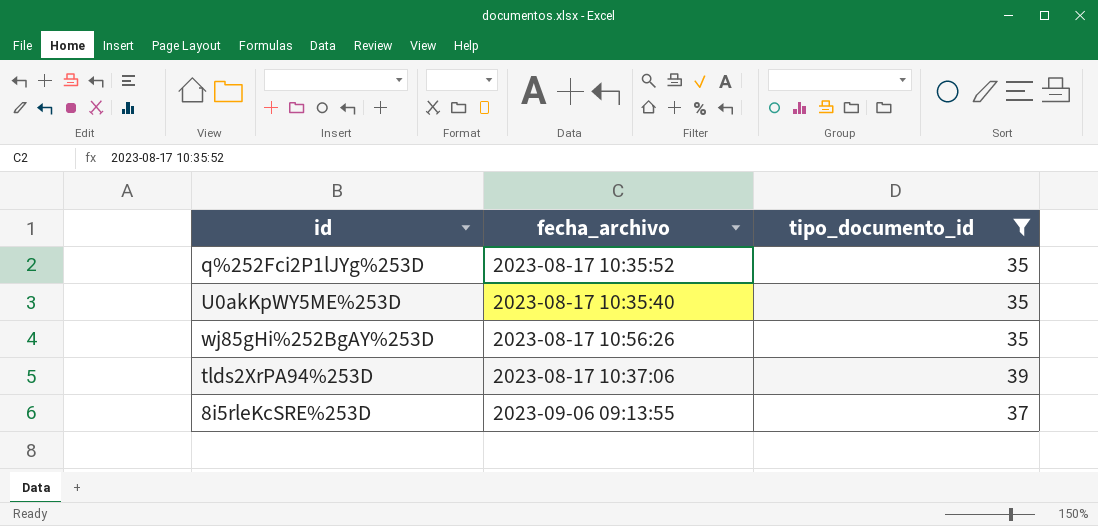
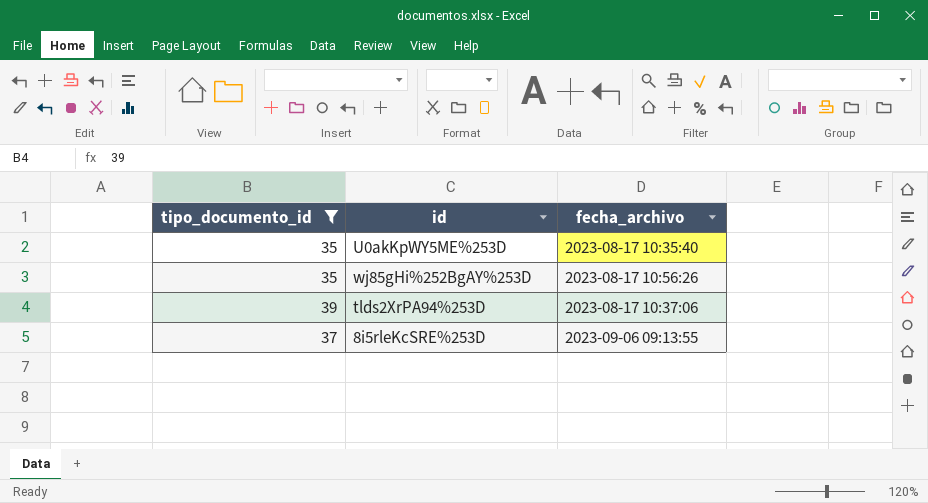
column tipo_documento_id | position: 3 -> 1
row q%252Fci2P1lJYg%253D: 2023-08-17 10:35:52 | 35 -> none

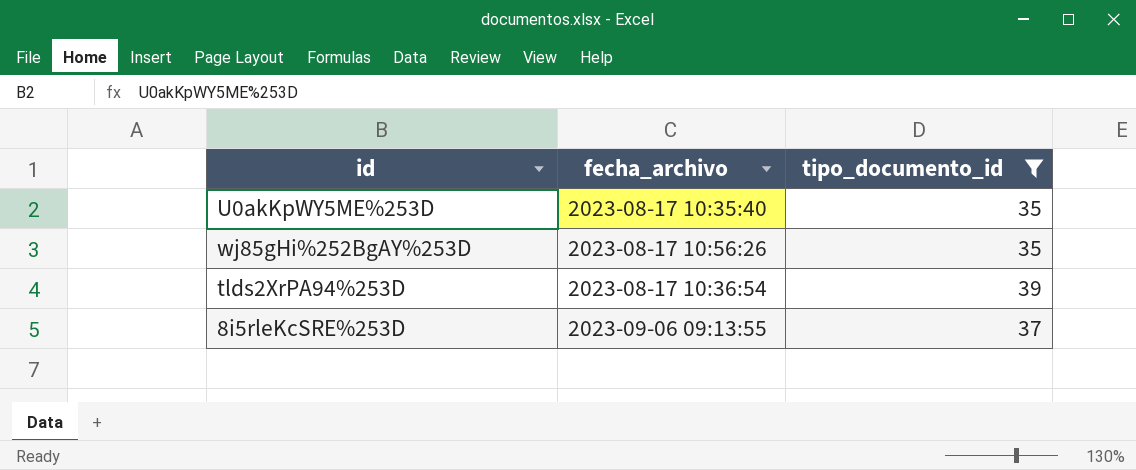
column tipo_documento_id | position: 1 -> 3
tlds2XrPA94%253D | fecha_archivo: 2023-08-17 10:37:06 -> 2023-08-17 10:36:54

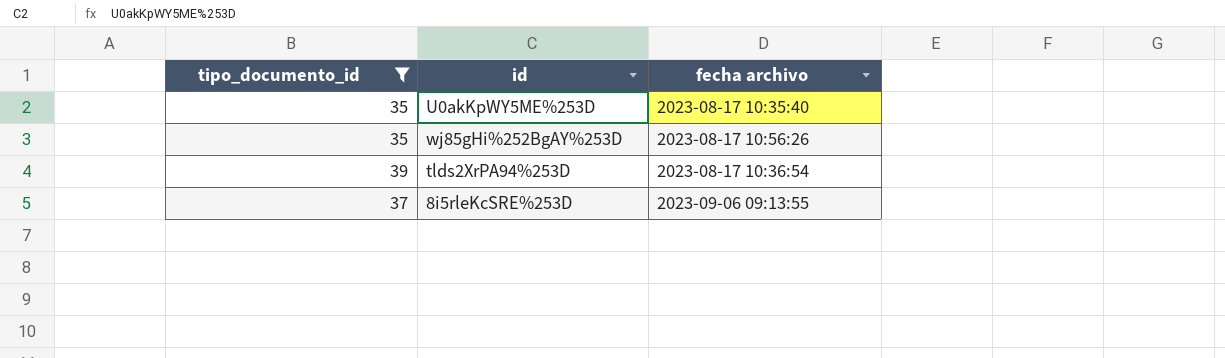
column tipo_documento_id | position: 3 -> 1
column name: fecha_archivo -> fecha archivo

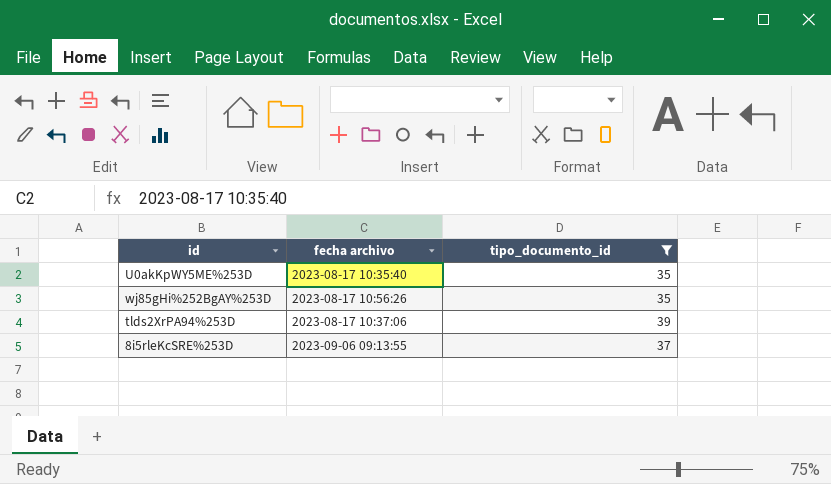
column tipo_documento_id | position: 1 -> 3
tlds2XrPA94%253D | fecha archivo: 2023-08-17 10:36:54 -> 2023-08-17 10:37:06

